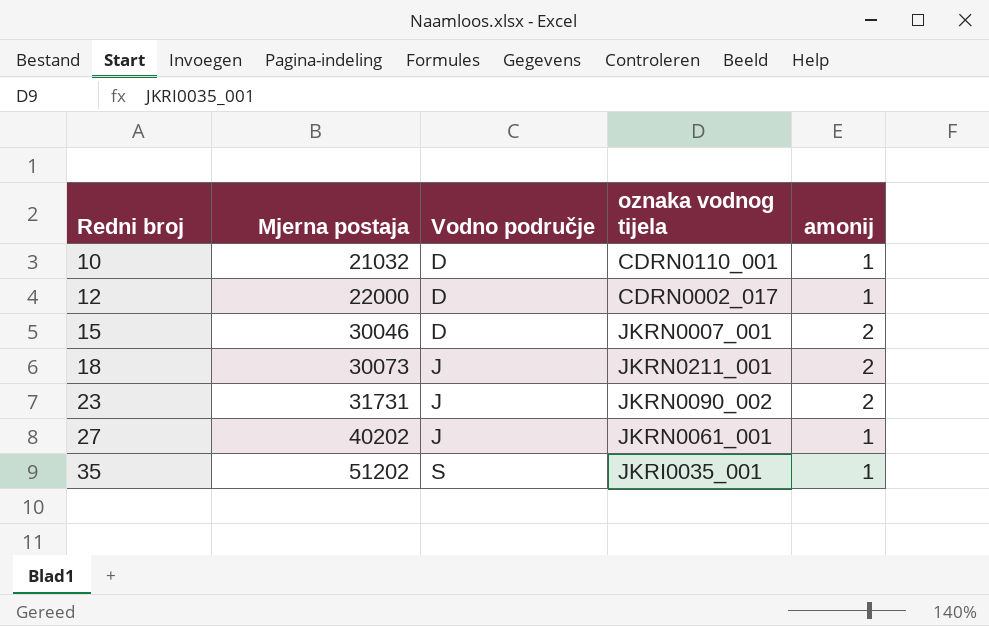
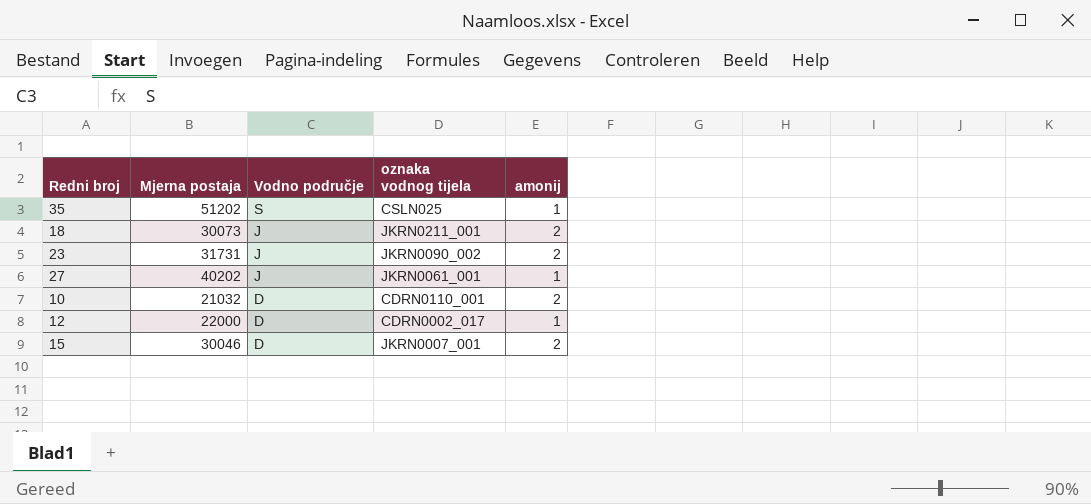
row order: Redni broj ascending -> Vodno područje descending
35 | oznaka vodnog tijela: JKRI0035_001 -> CSLN025
10 | amonij: 1 -> 2

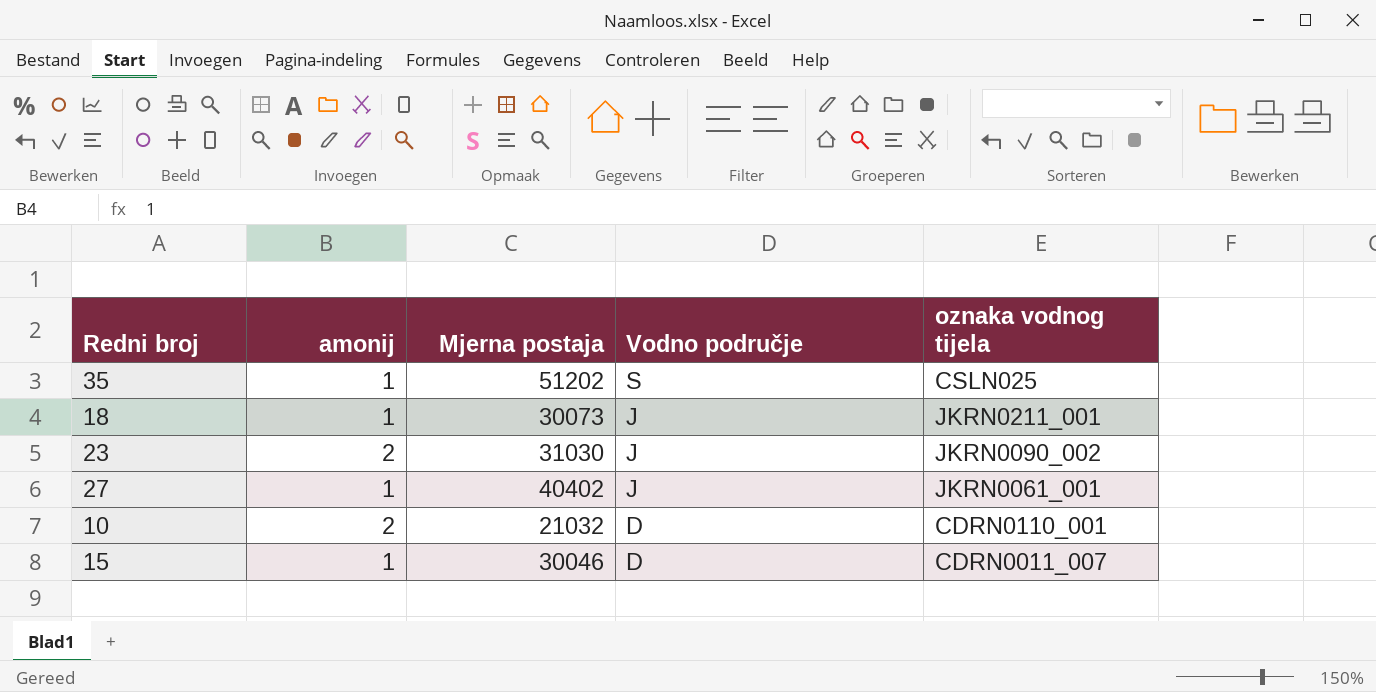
column amonij | position: 5 -> 2
row 12: 22000 | D | CDRN0002_017 | 1 -> none
18 | amonij: 2 -> 1
23 | Mjerna postaja: 31731 -> 31030
27 | Mjerna postaja: 40202 -> 40402
15 | amonij: 2 -> 1
15 | oznaka vodnog tijela: JKRN0007_001 -> CDRN0011_007

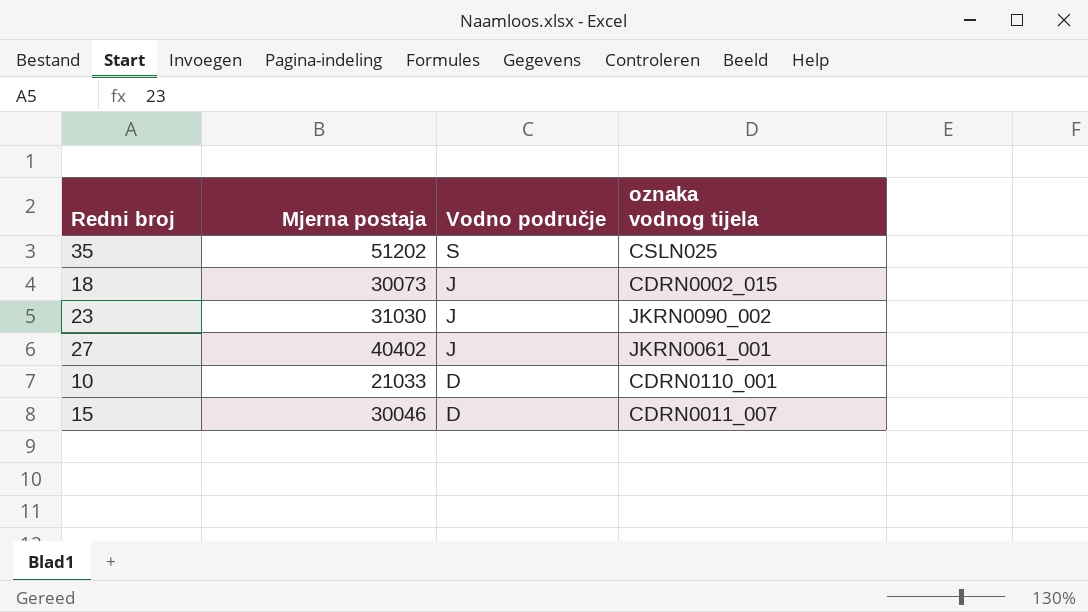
column amonij | position: 2 -> none
18 | oznaka vodnog tijela: JKRN0211_001 -> CDRN0002_015
10 | Mjerna postaja: 21032 -> 21033

